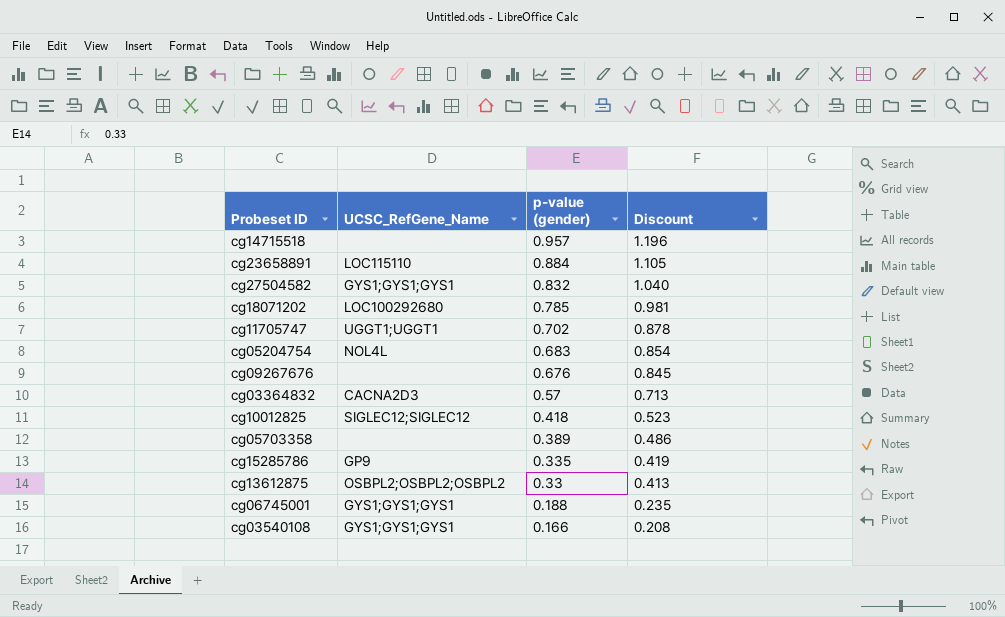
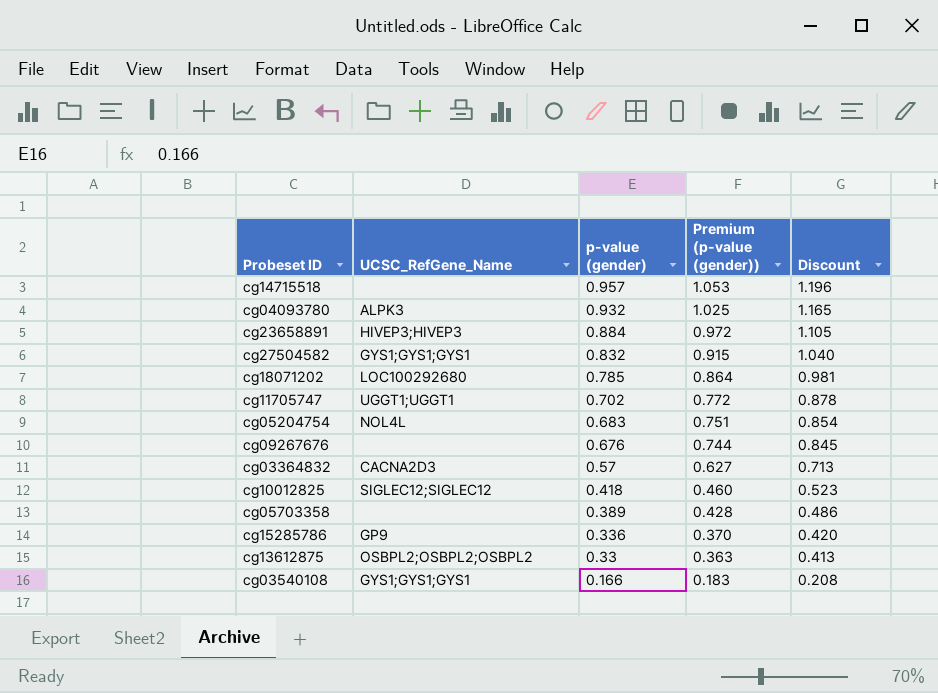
column Premium (p-value (gender)) | formula: none -> [p-value (gender)] * 1.1
row cg06745001: GYS1;GYS1;GYS1 | 0.188 | 0.235 -> none
row cg04093780: none -> ALPK3 | 0.932 | 1.025 | 1.165
cg23658891 | UCSC_RefGene_Name: LOC115110 -> HIVEP3;HIVEP3
cg15285786 | p-value (gender): 0.335 -> 0.336
cg15285786 | Discount: 0.419 -> 0.420

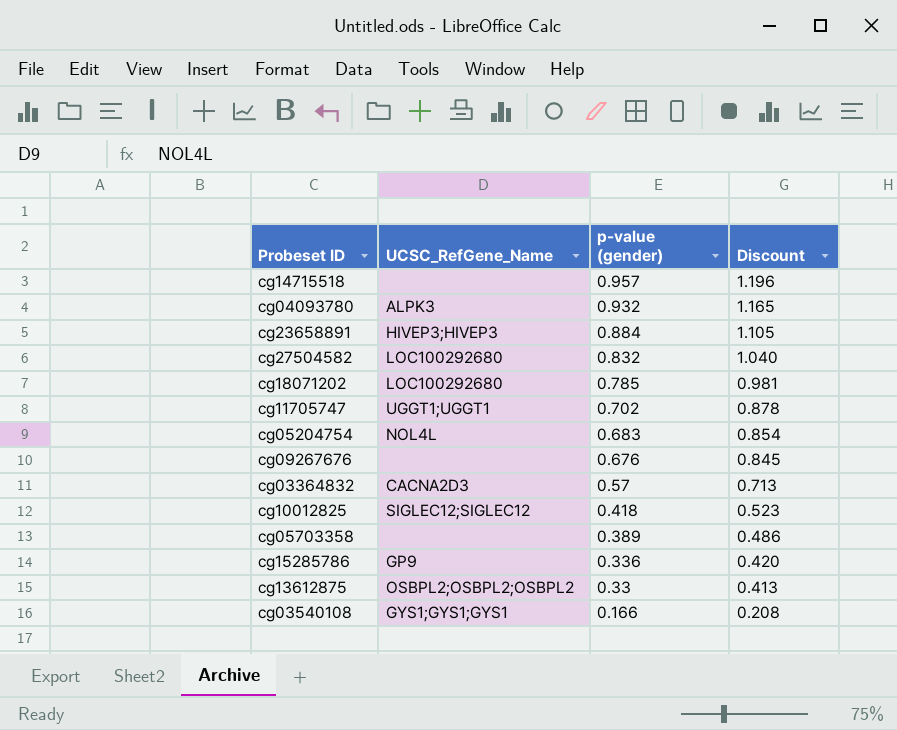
column Premium (p-value (gender)) | formula: [p-value (gender)] * 1.1 -> none
cg27504582 | UCSC_RefGene_Name: GYS1;GYS1;GYS1 -> LOC100292680

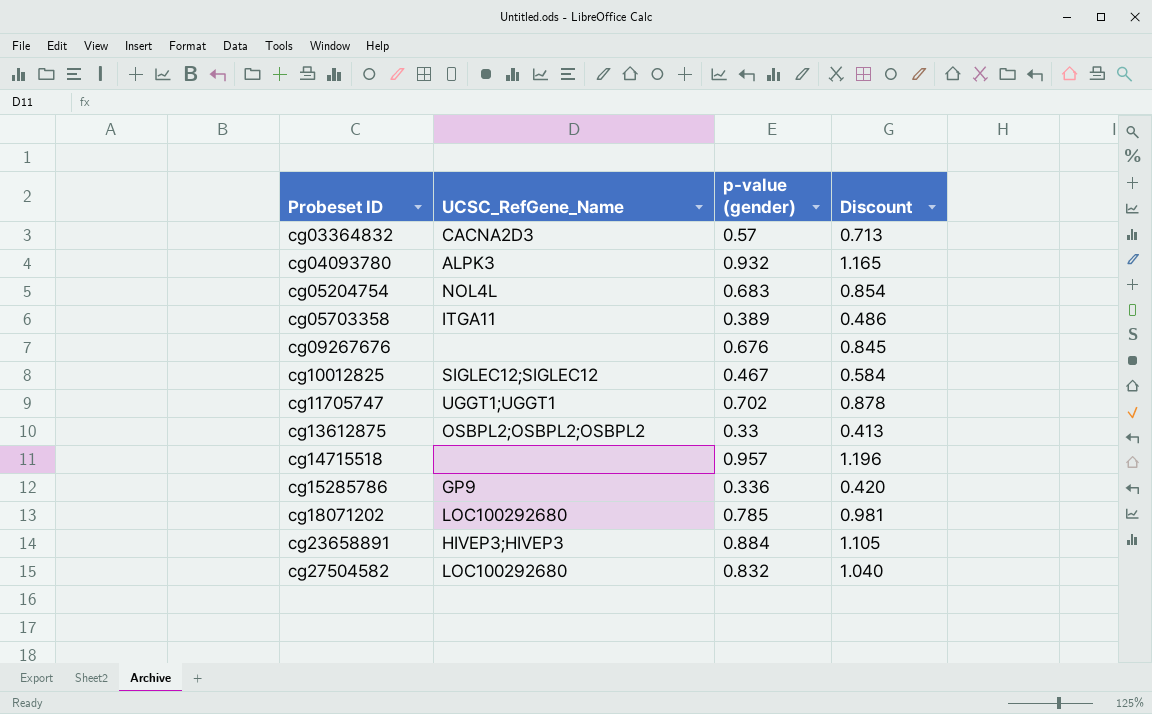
row order: p-value (gender) descending -> Probeset ID ascending
row cg03540108: GYS1;GYS1;GYS1 | 0.166 | 0.208 -> none
cg05703358 | UCSC_RefGene_Name: none -> ITGA11
cg10012825 | p-value (gender): 0.418 -> 0.467
cg10012825 | Discount: 0.523 -> 0.584

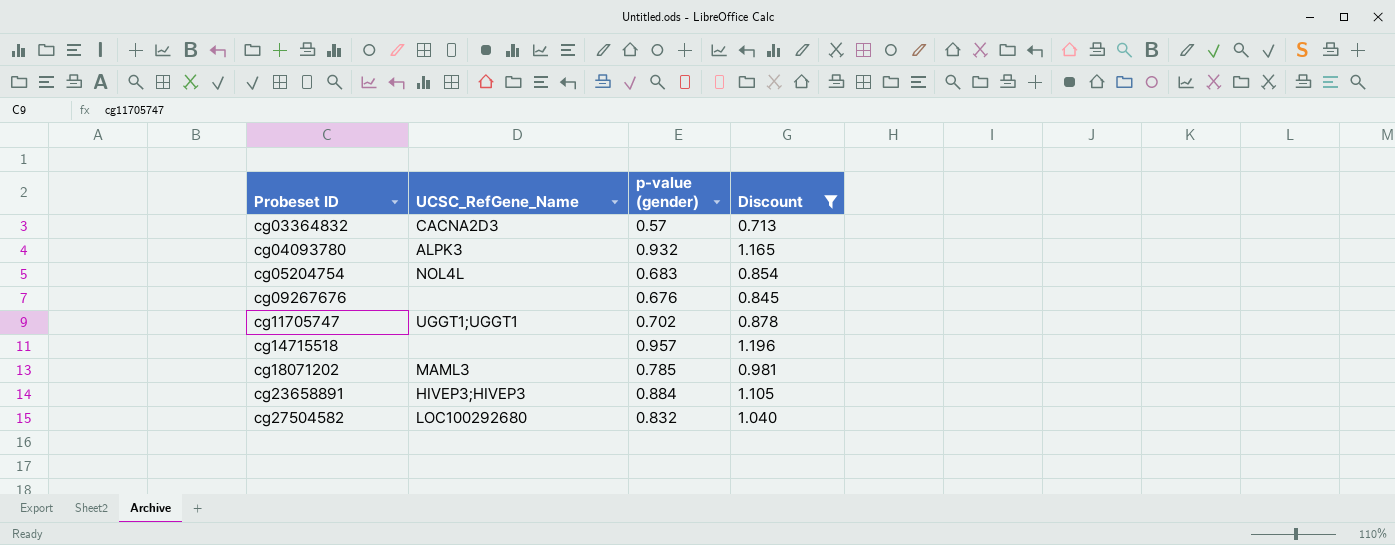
filter: none -> Discount >= 0.713
cg18071202 | UCSC_RefGene_Name: LOC100292680 -> MAML3

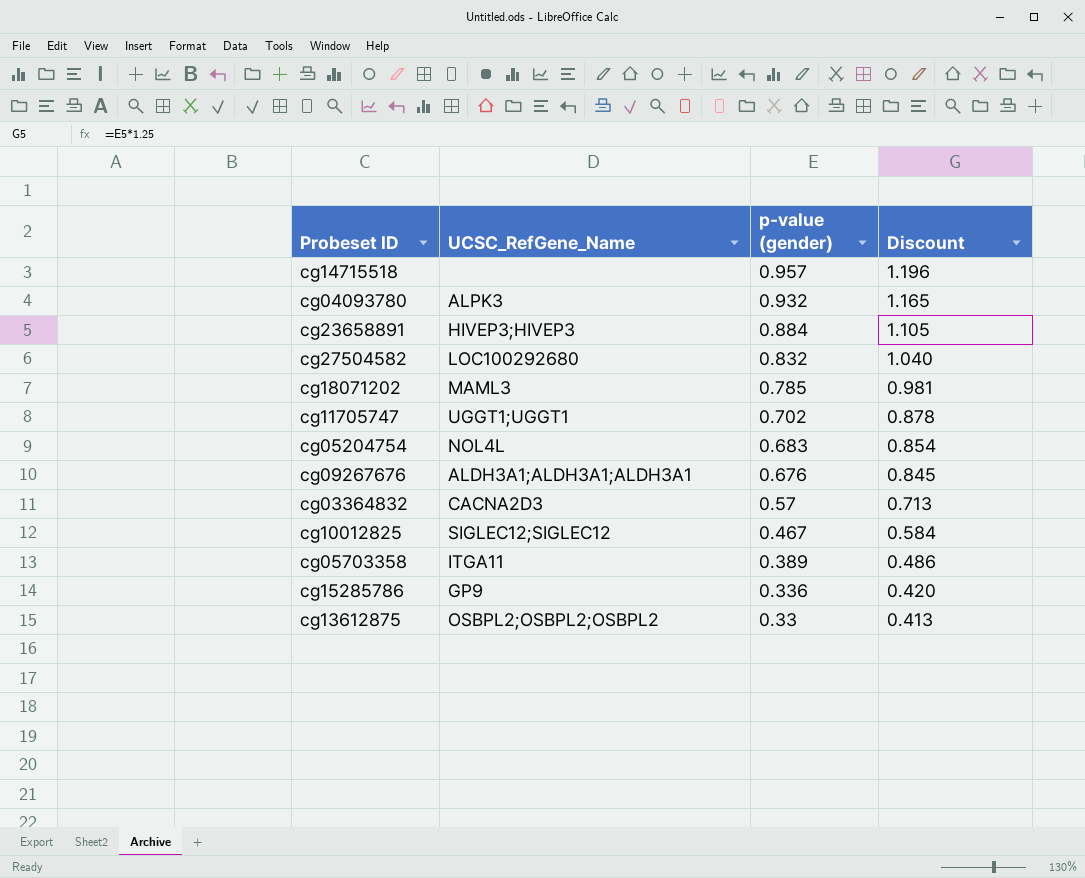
filter: Discount >= 0.713 -> none
row order: Probeset ID ascending -> p-value (gender) descending
cg09267676 | UCSC_RefGene_Name: none -> ALDH3A1;ALDH3A1;ALDH3A1

